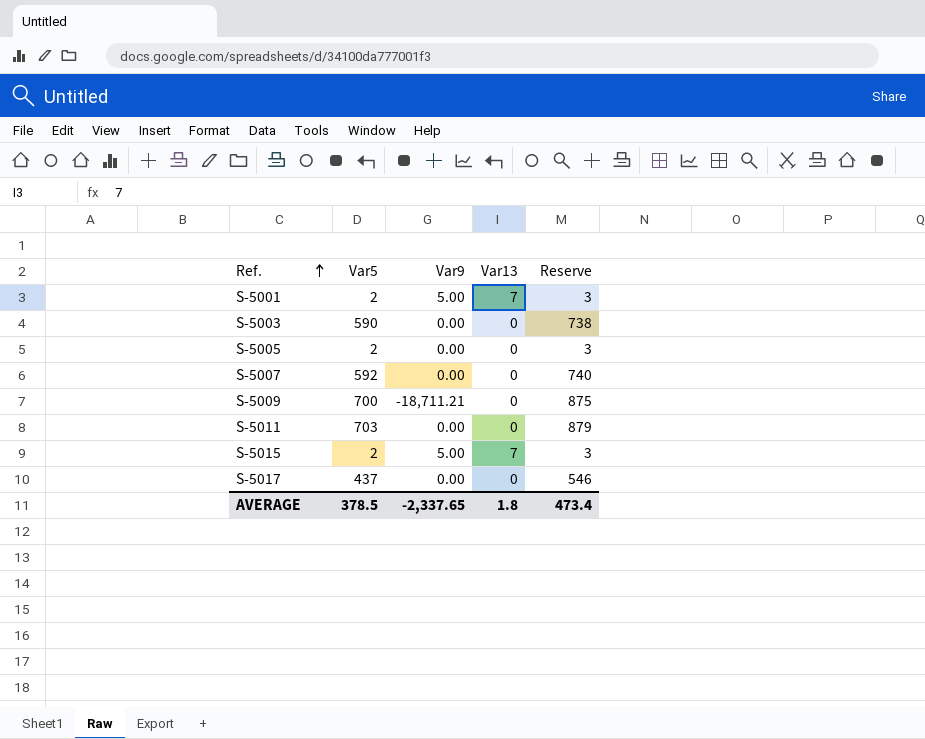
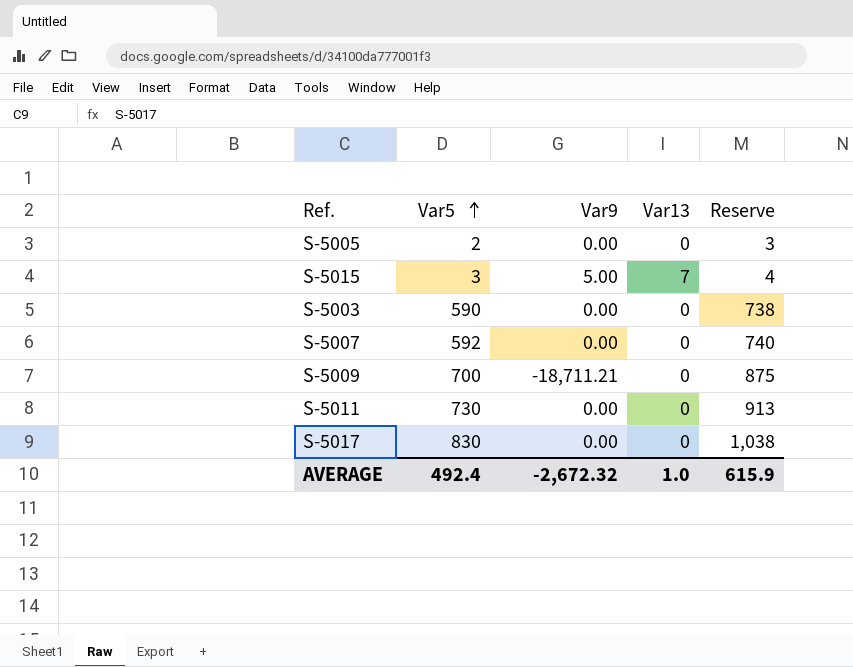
row order: Ref. ascending -> Var5 ascending
row S-5001: 2 | 5.00 | 7 | 3 -> none
S-5015 | Var5: 2 -> 3
S-5015 | Reserve: 3 -> 4
S-5011 | Var5: 703 -> 730
S-5011 | Reserve: 879 -> 913
S-5017 | Var5: 437 -> 830
S-5017 | Reserve: 546 -> 1,038
AVERAGE | Var5: 378.5 -> 492.4
AVERAGE | Var9: -2,337.65 -> -2,672.32
AVERAGE | Var13: 1.8 -> 1.0
AVERAGE | Reserve: 473.4 -> 615.9

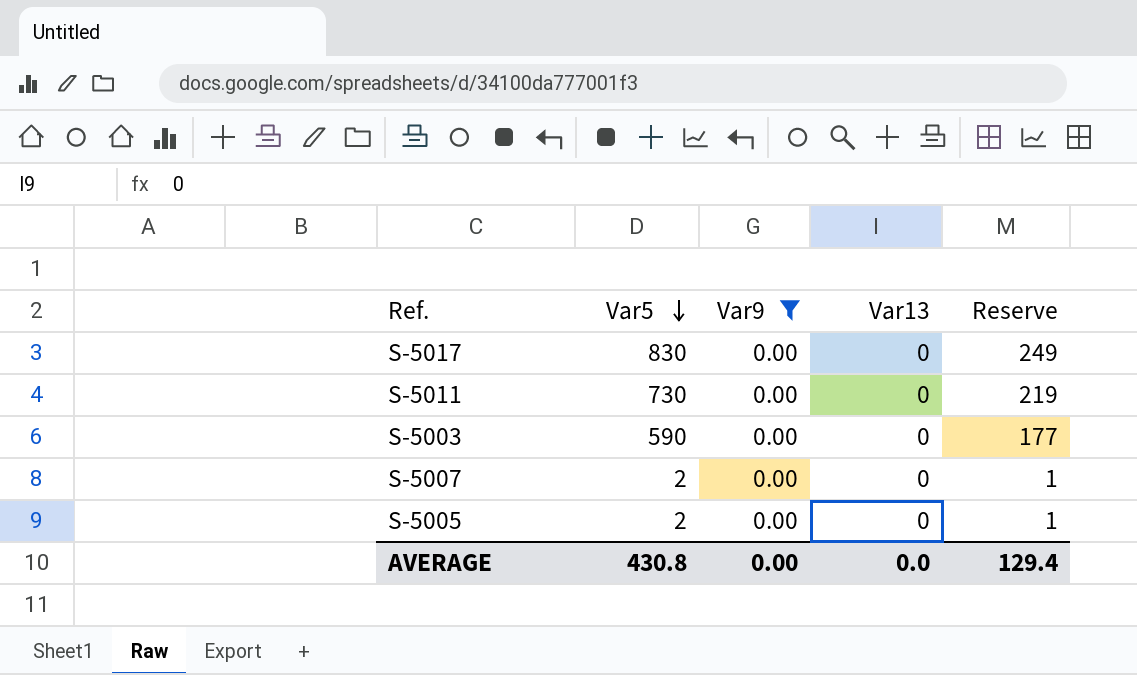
filter: none -> Var9 = 0.00
row order: Var5 ascending -> Var5 descending
column Reserve | formula: [Var5] * 1.25 -> [Var5] * 0.3
S-5007 | Var5: 592 -> 2
AVERAGE | Var5: 492.4 -> 430.8
AVERAGE | Var9: -2,672.32 -> 0.00
AVERAGE | Var13: 1.0 -> 0.0
AVERAGE | Reserve: 615.9 -> 129.4

